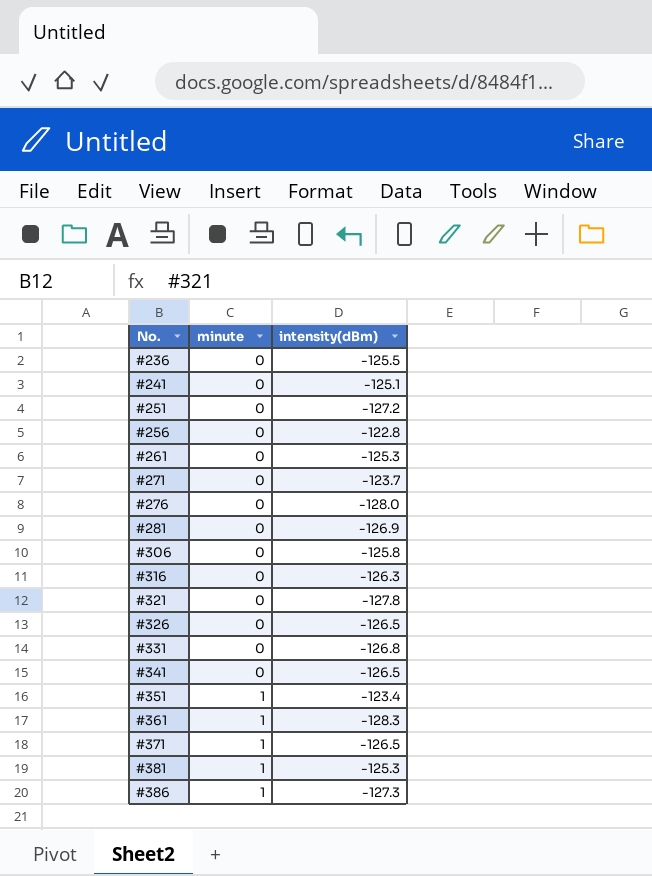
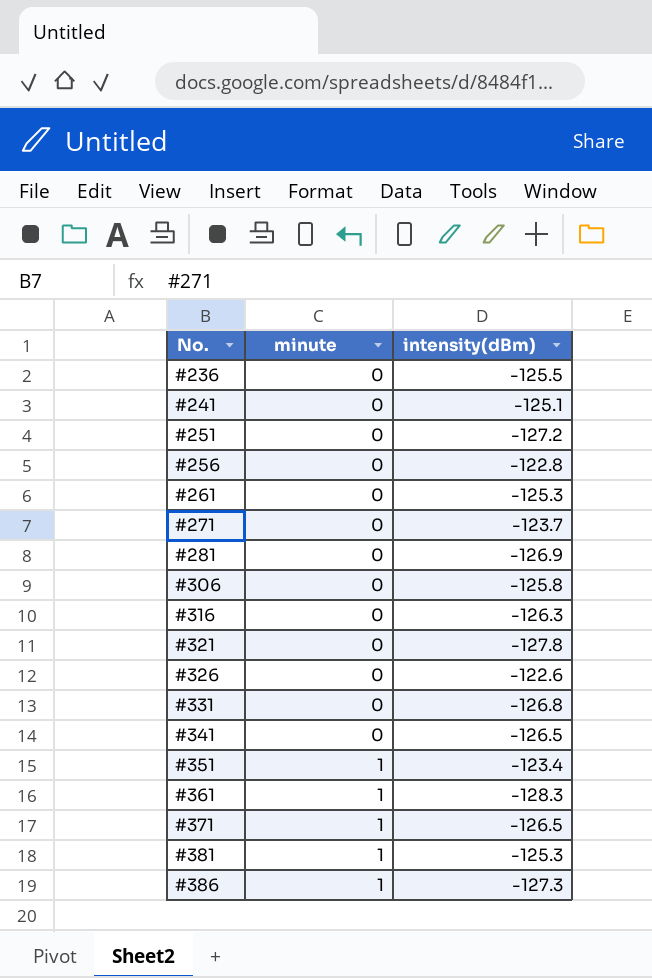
row #276: 0 | -128.0 -> none
#326 | intensity(dBm): -126.5 -> -122.6

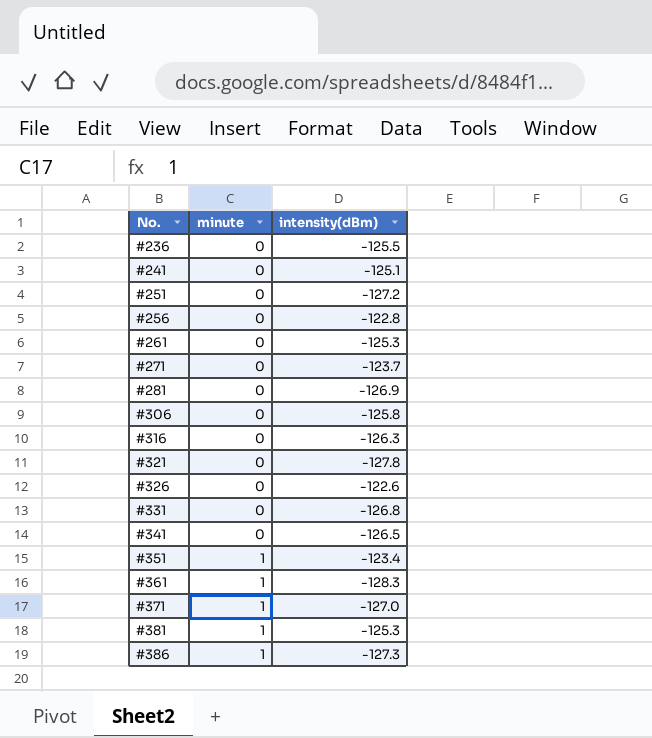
#371 | intensity(dBm): -126.5 -> -127.0

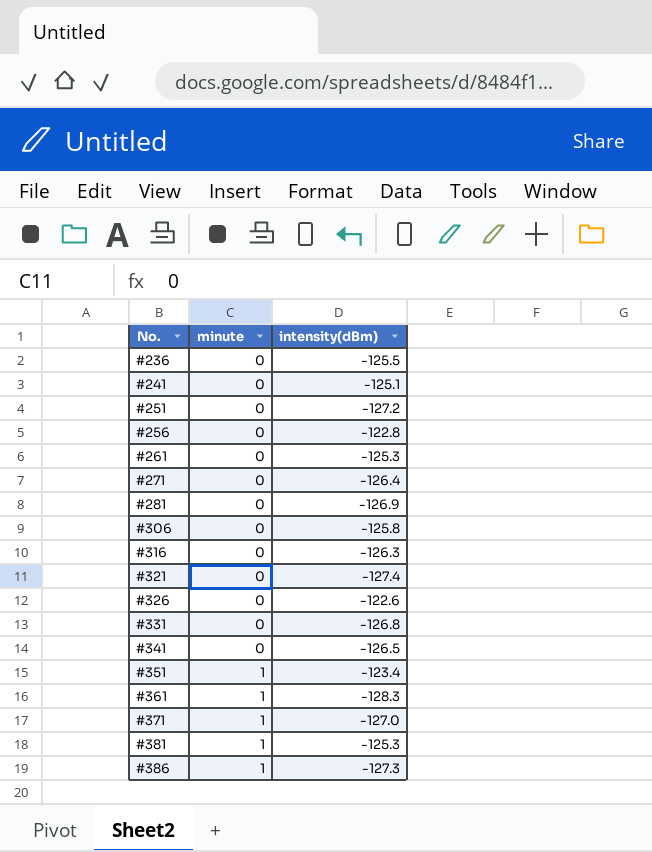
#271 | intensity(dBm): -123.7 -> -126.4
#321 | intensity(dBm): -127.8 -> -127.4

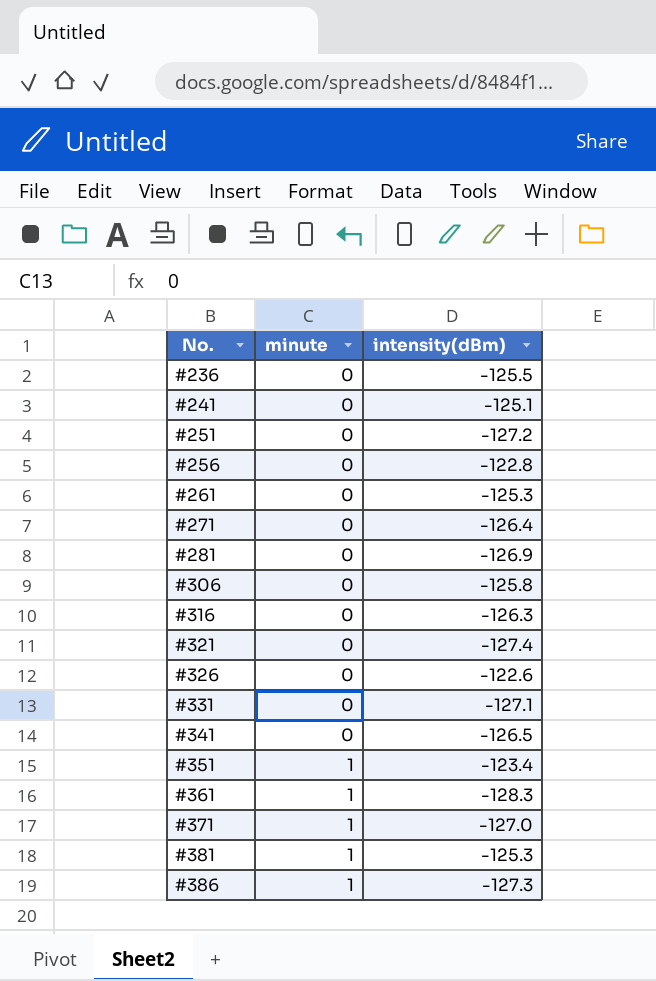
#331 | intensity(dBm): -126.8 -> -127.1

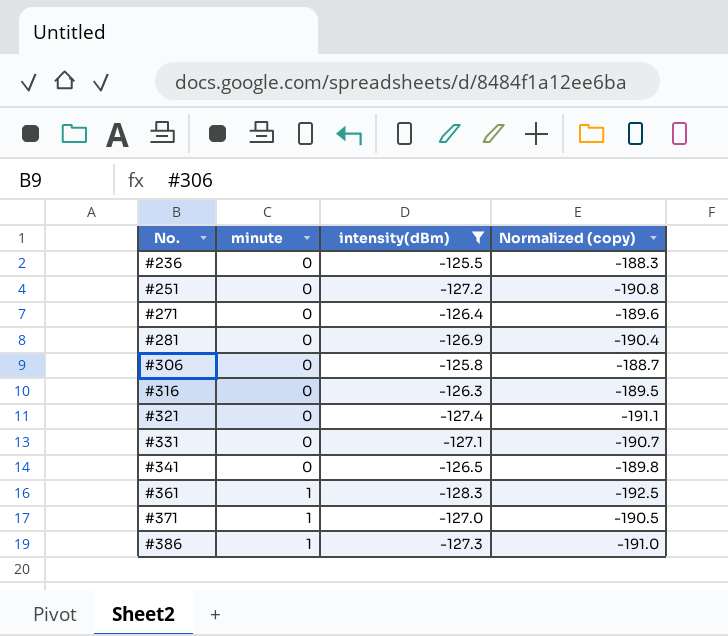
filter: none -> intensity(dBm) <= -125.5
column Normalized (copy) | formula: none -> [intensity(dBm)] * 1.5

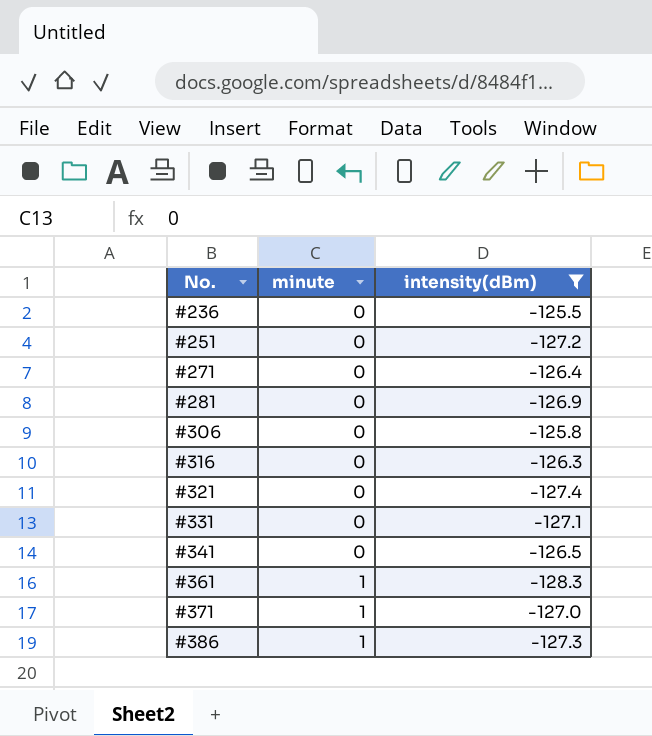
column Normalized (copy) | formula: [intensity(dBm)] * 1.5 -> none

